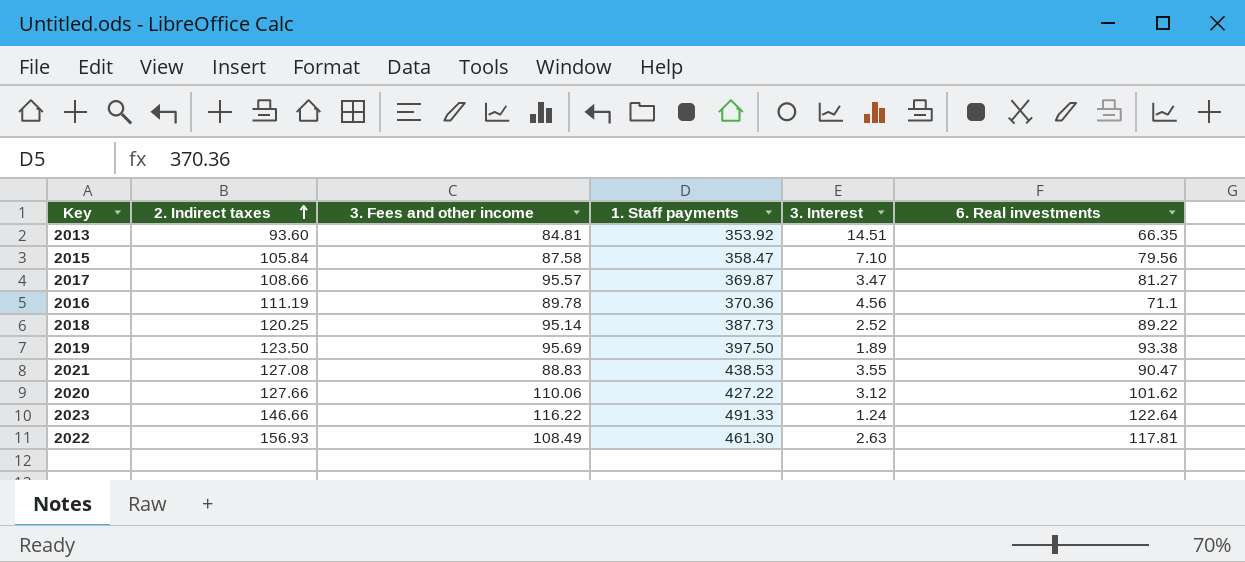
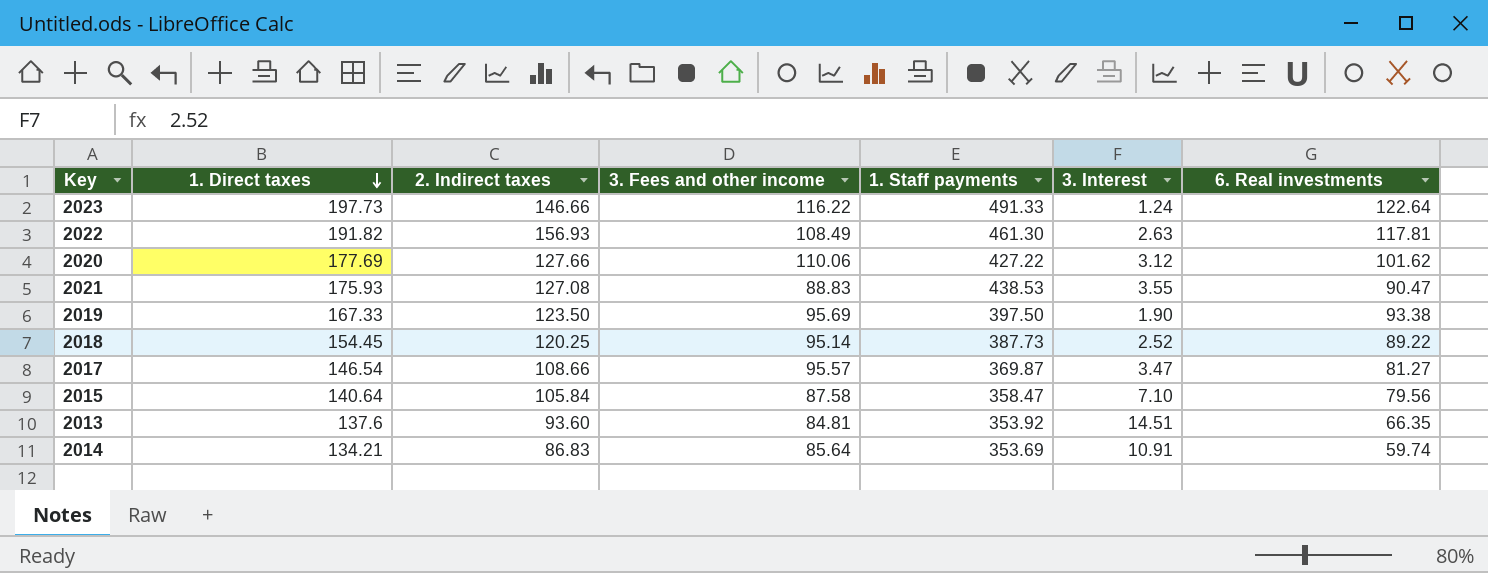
row order: 2. Indirect taxes ascending -> 1. Direct taxes descending
column 1. Direct taxes | position: none -> 2
row 2016: 111.19 | 89.78 | 370.36 | 4.56 | 71.1 -> none
2019 | 3. Interest: 1.89 -> 1.90
row 2014: none -> 134.21 | 86.83 | 85.64 | 353.69 | 10.91 | 59.74

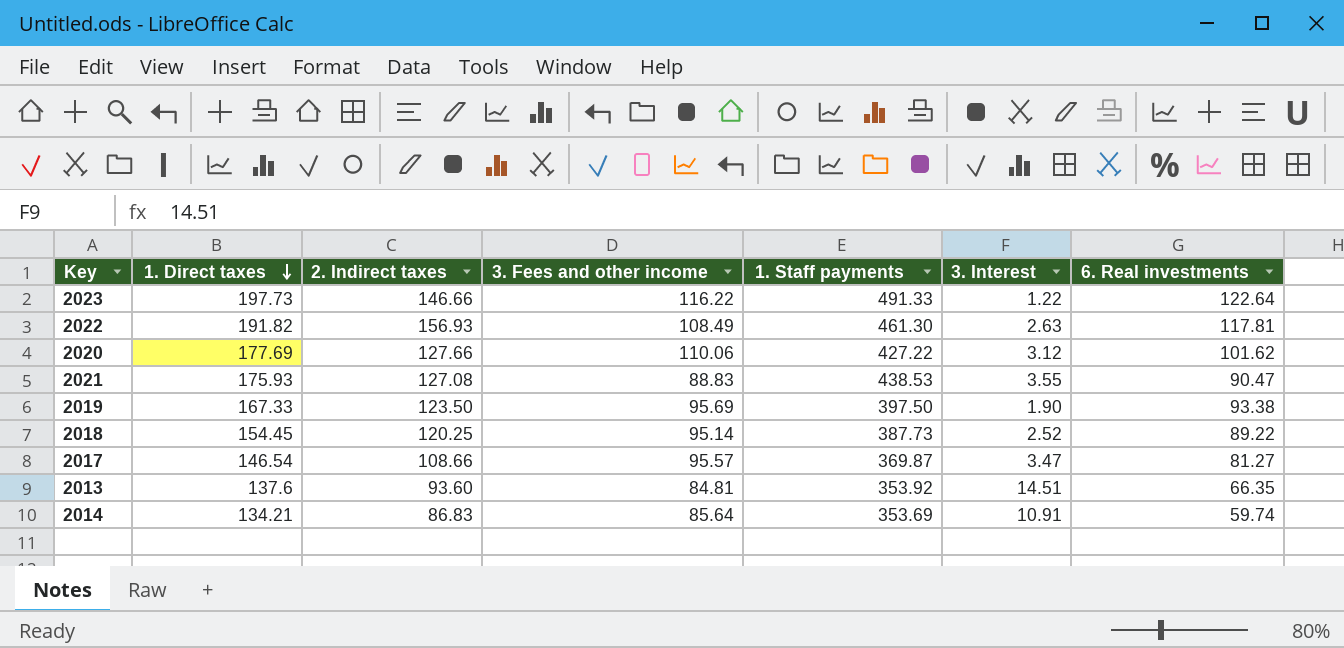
row 2015: 140.64 | 105.84 | 87.58 | 358.47 | 7.10 | 79.56 -> none
2023 | 3. Interest: 1.24 -> 1.22

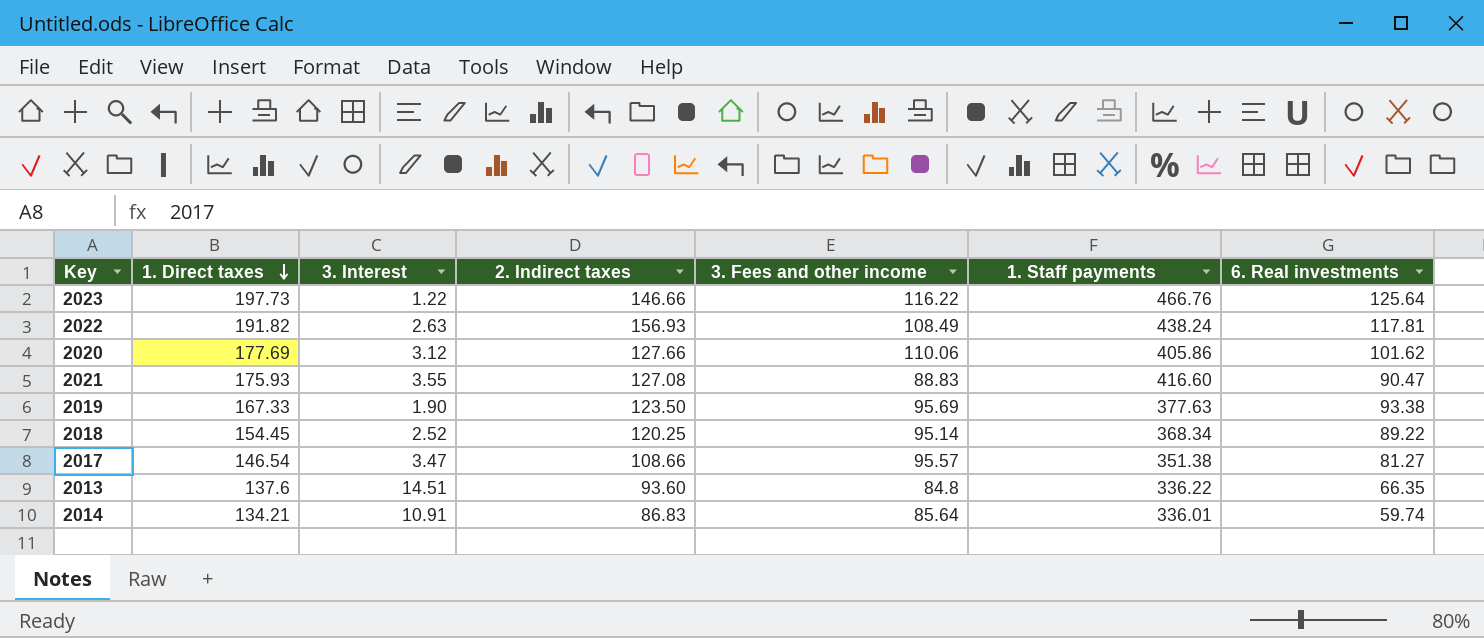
column 3. Interest | position: 6 -> 3
2023 | 1. Staff payments: 491.33 -> 466.76
2023 | 6. Real investments: 122.64 -> 125.64
2022 | 1. Staff payments: 461.30 -> 438.24
2020 | 1. Staff payments: 427.22 -> 405.86
2021 | 1. Staff payments: 438.53 -> 416.60
2019 | 1. Staff payments: 397.50 -> 377.63
2018 | 1. Staff payments: 387.73 -> 368.34
2017 | 1. Staff payments: 369.87 -> 351.38
2013 | 3. Fees and other income: 84.81 -> 84.8
2013 | 1. Staff payments: 353.92 -> 336.22
2014 | 1. Staff payments: 353.69 -> 336.01

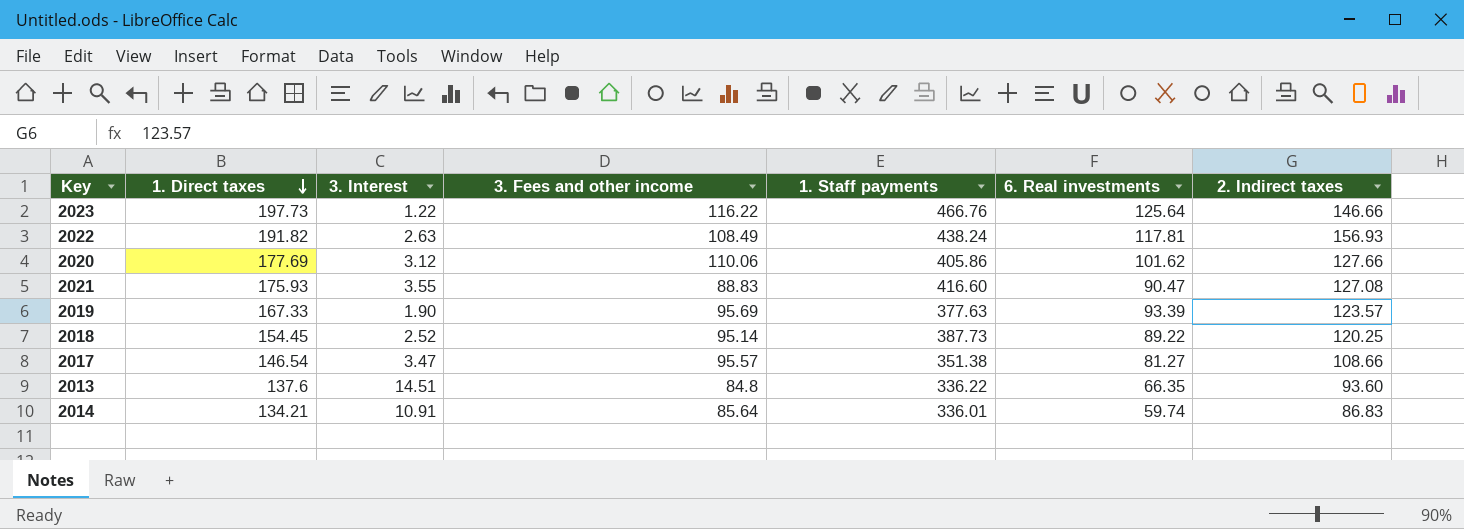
column 2. Indirect taxes | position: 4 -> 7
2019 | 6. Real investments: 93.38 -> 93.39
2019 | 2. Indirect taxes: 123.50 -> 123.57
2018 | 1. Staff payments: 368.34 -> 387.73

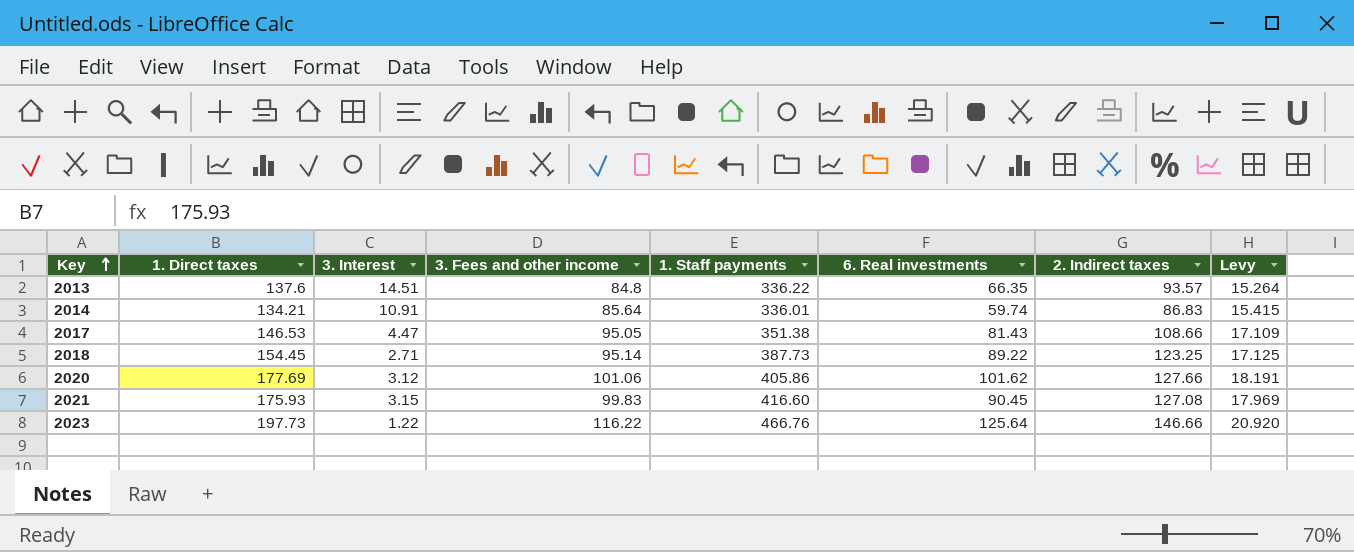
row order: 1. Direct taxes descending -> Key ascending
column Levy | formula: none -> [3. Fees and other income] * 0.18
row 2022: 191.82 | 2.63 | 108.49 | 438.24 | 117.81 | 156.93 -> none
row 2019: 167.33 | 1.90 | 95.69 | 377.63 | 93.39 | 123.57 -> none
2013 | 2. Indirect taxes: 93.60 -> 93.57
2017 | 1. Direct taxes: 146.54 -> 146.53
2017 | 3. Interest: 3.47 -> 4.47
2017 | 3. Fees and other income: 95.57 -> 95.05
2017 | 6. Real investments: 81.27 -> 81.43
2018 | 3. Interest: 2.52 -> 2.71
2018 | 2. Indirect taxes: 120.25 -> 123.25
2020 | 3. Fees and other income: 110.06 -> 101.06
2021 | 3. Interest: 3.55 -> 3.15
2021 | 3. Fees and other income: 88.83 -> 99.83
2021 | 6. Real investments: 90.47 -> 90.45

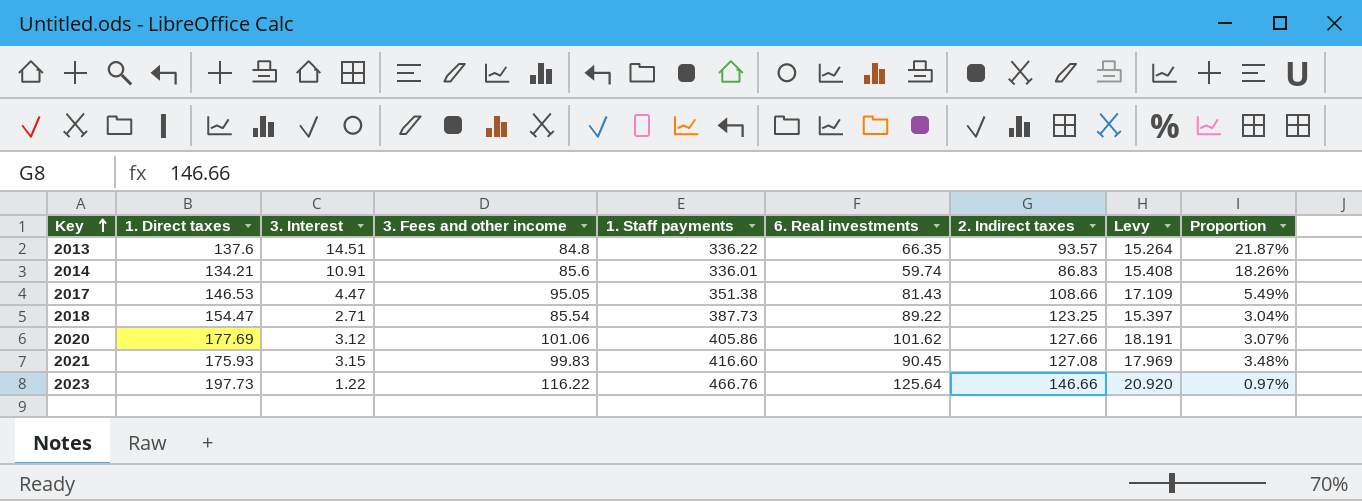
column Proportion | formula: none -> [3. Interest] / [6. Real investments]
2014 | 3. Fees and other income: 85.64 -> 85.6
2014 | Levy: 15.415 -> 15.408
2018 | 1. Direct taxes: 154.45 -> 154.47
2018 | 3. Fees and other income: 95.14 -> 85.54
2018 | Levy: 17.125 -> 15.397

